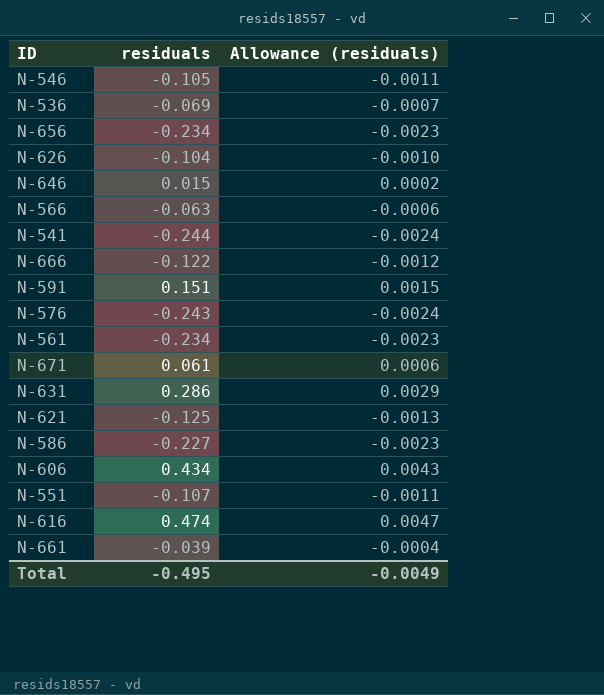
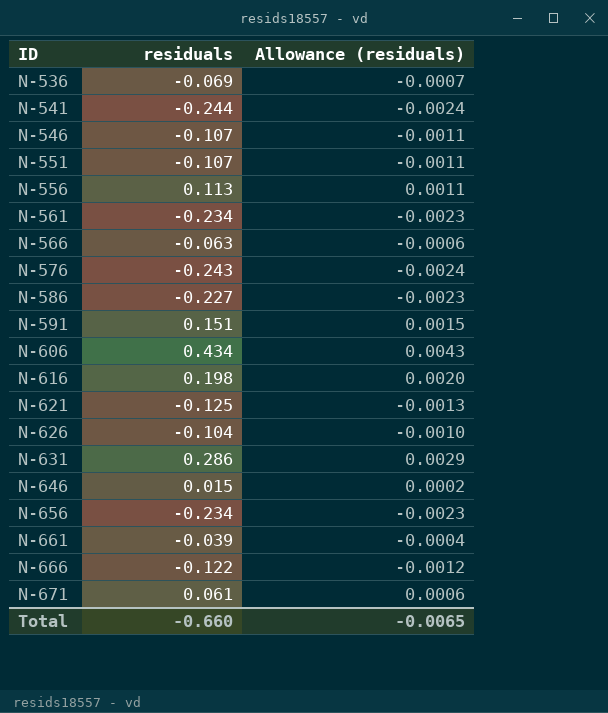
row order: none -> ID ascending
N-546 | residuals: -0.105 -> -0.107
row N-556: none -> 0.113 | 0.0011
N-616 | residuals: 0.474 -> 0.198
N-616 | Allowance (residuals): 0.0047 -> 0.0020
Total | residuals: -0.495 -> -0.660
Total | Allowance (residuals): -0.0049 -> -0.0065

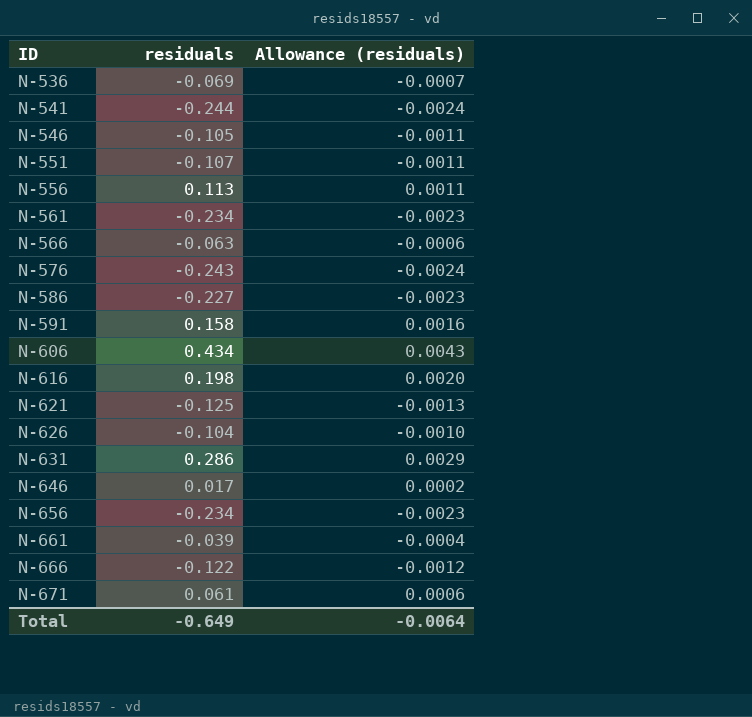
N-546 | residuals: -0.107 -> -0.105
N-591 | residuals: 0.151 -> 0.158
N-591 | Allowance (residuals): 0.0015 -> 0.0016
N-646 | residuals: 0.015 -> 0.017
Total | residuals: -0.660 -> -0.649
Total | Allowance (residuals): -0.0065 -> -0.0064

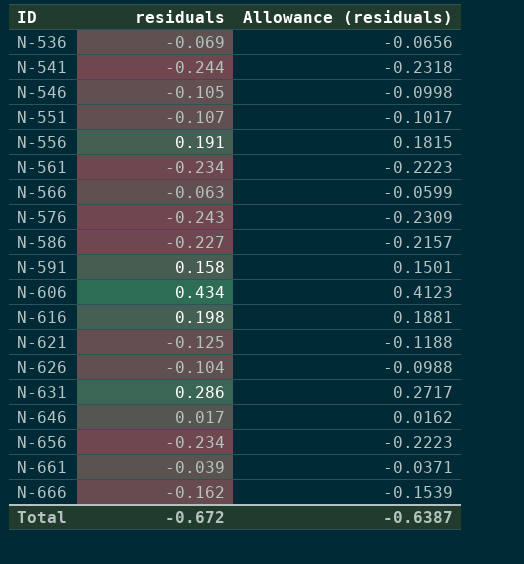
column Allowance (residuals) | formula: [residuals] * 0.01 -> [residuals] * 0.95
row N-671: 0.061 | 0.0006 -> none
N-556 | residuals: 0.113 -> 0.191
N-666 | residuals: -0.122 -> -0.162
Total | residuals: -0.649 -> -0.672
Total | Allowance (residuals): -0.0064 -> -0.6387

